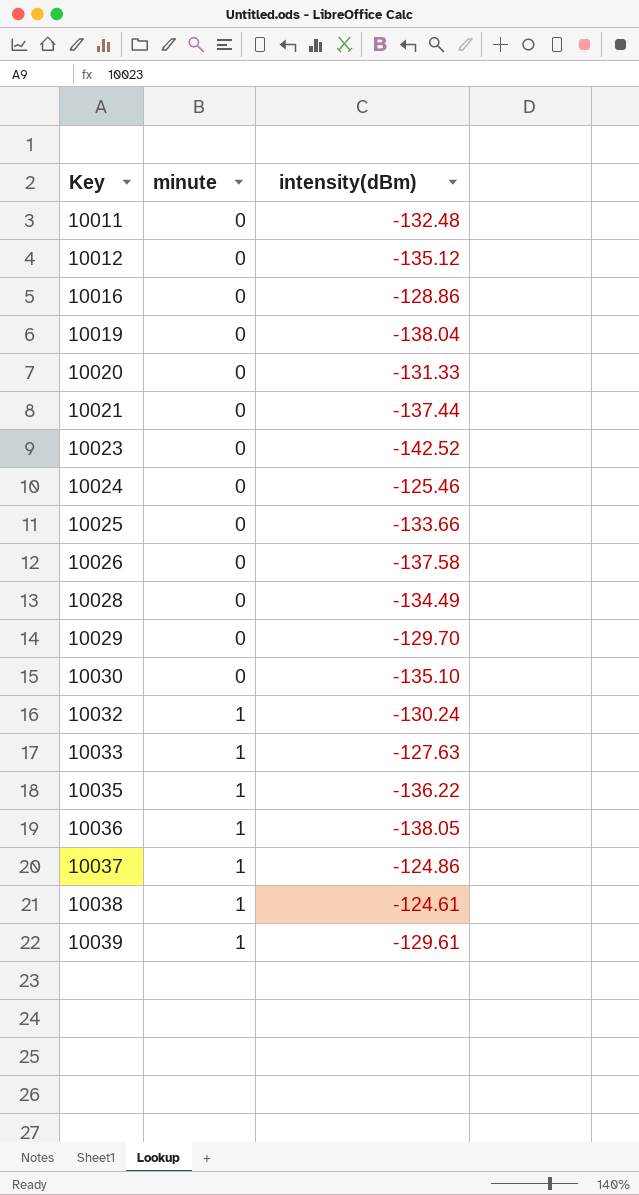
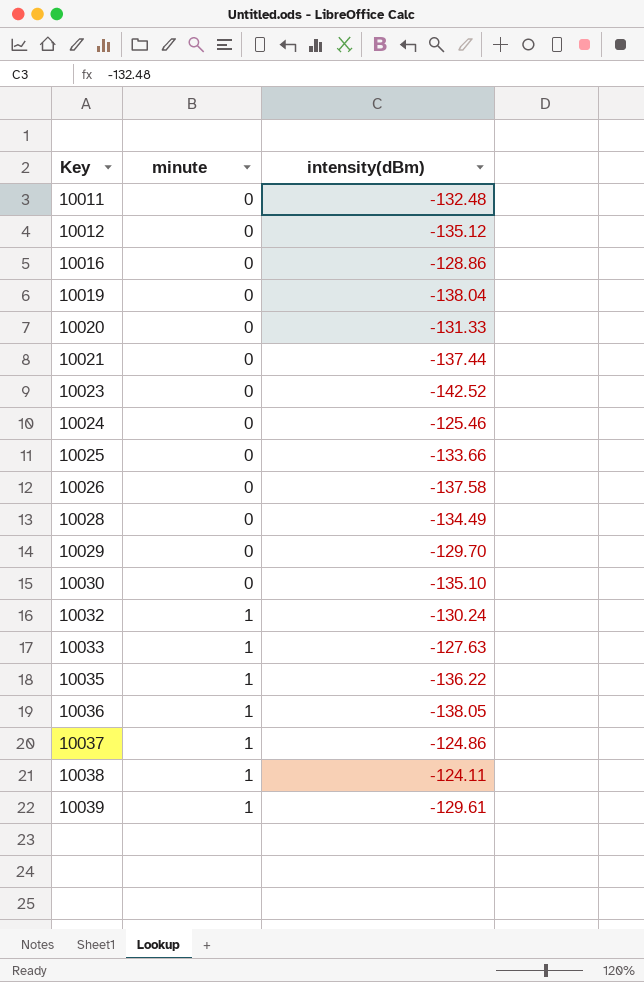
10038 | intensity(dBm): -124.61 -> -124.11

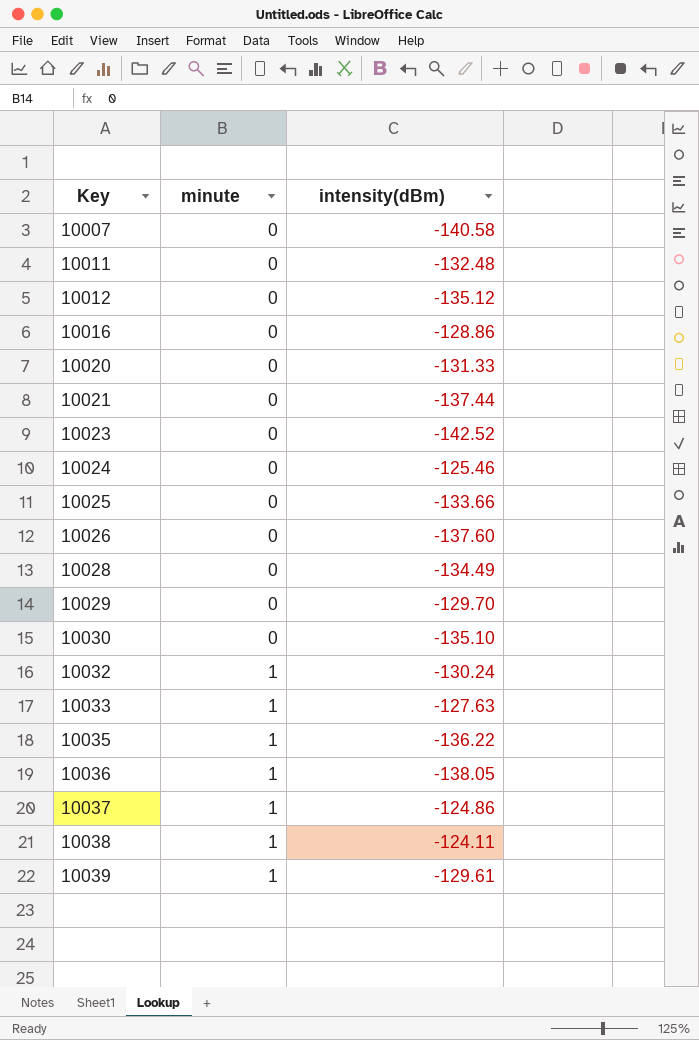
row 10019: 0 | -138.04 -> none
row 10007: none -> 0 | -140.58
10026 | intensity(dBm): -137.58 -> -137.60

